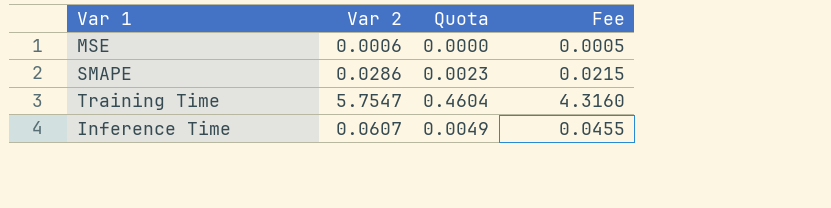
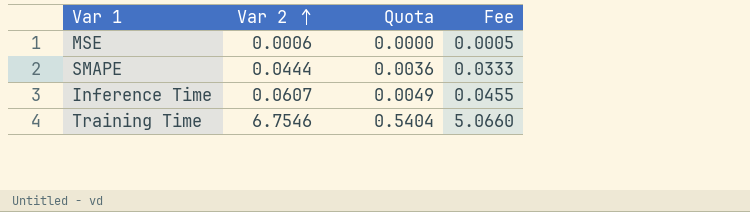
row order: none -> Var 2 ascending
SMAPE | Var 2: 0.0286 -> 0.0444
SMAPE | Quota: 0.0023 -> 0.0036
SMAPE | Fee: 0.0215 -> 0.0333
Training Time | Var 2: 5.7547 -> 6.7546
Training Time | Quota: 0.4604 -> 0.5404
Training Time | Fee: 4.3160 -> 5.0660

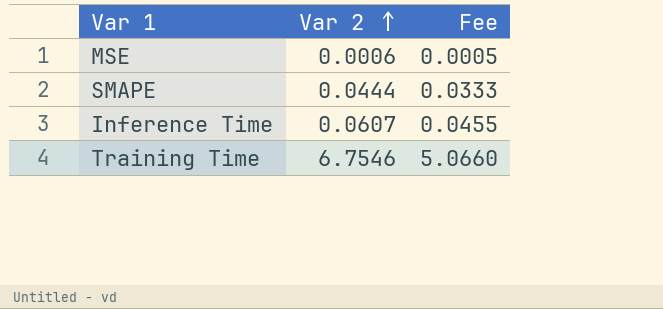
column Quota | formula: [Var 2] * 0.08 -> none

